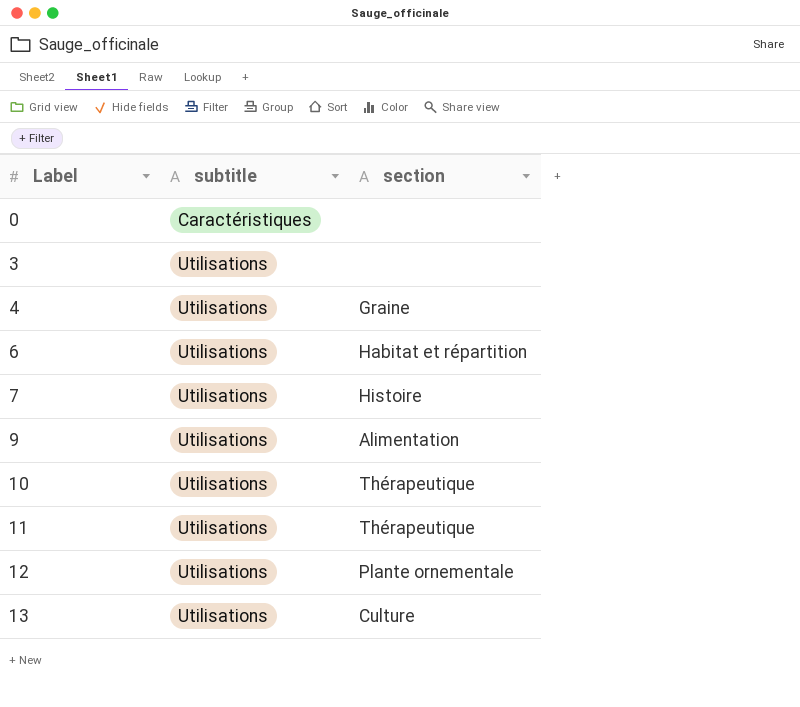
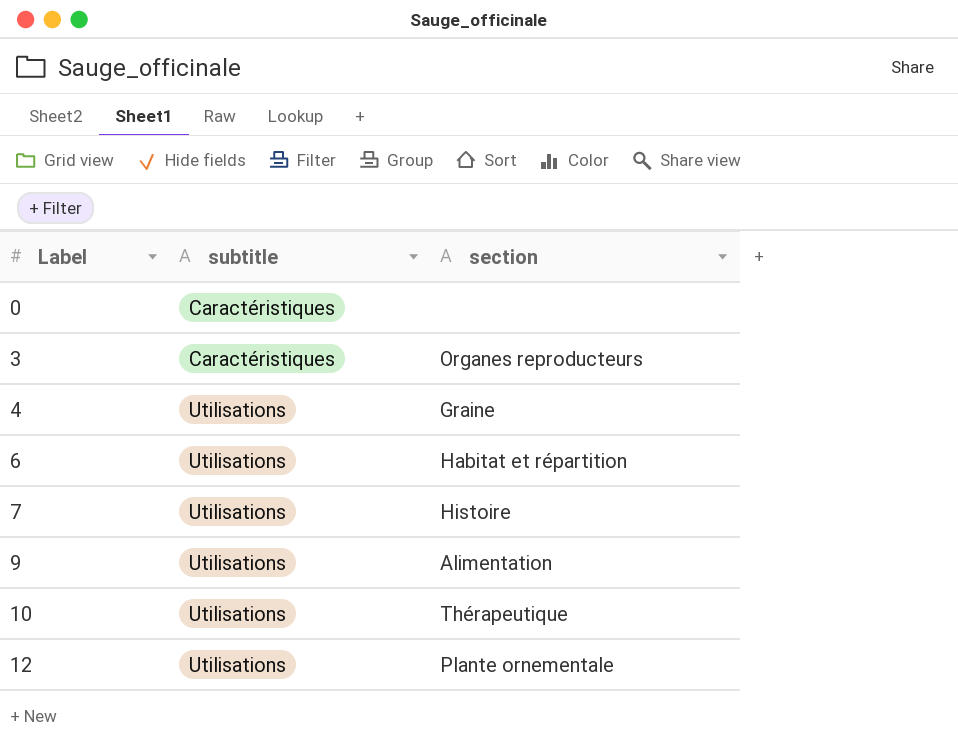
row 11: Utilisations | Thérapeutique -> none
row 13: Utilisations | Culture -> none
3 | subtitle: Utilisations -> Caractéristiques
3 | section: none -> Organes reproducteurs

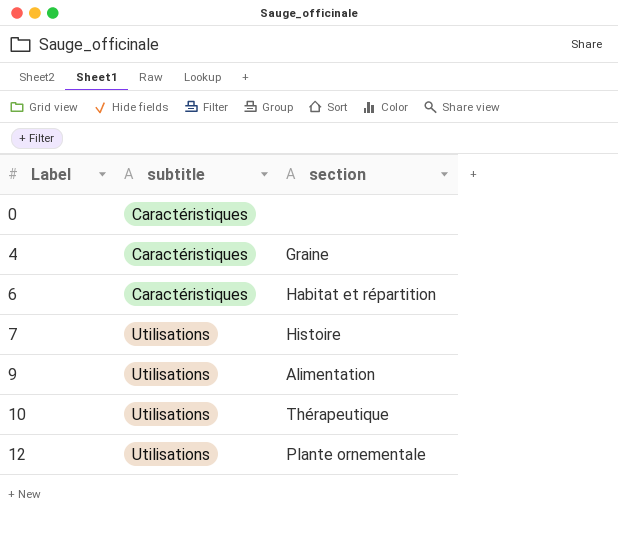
row 3: Caractéristiques | Organes reproducteurs -> none
4 | subtitle: Utilisations -> Caractéristiques
6 | subtitle: Utilisations -> Caractéristiques

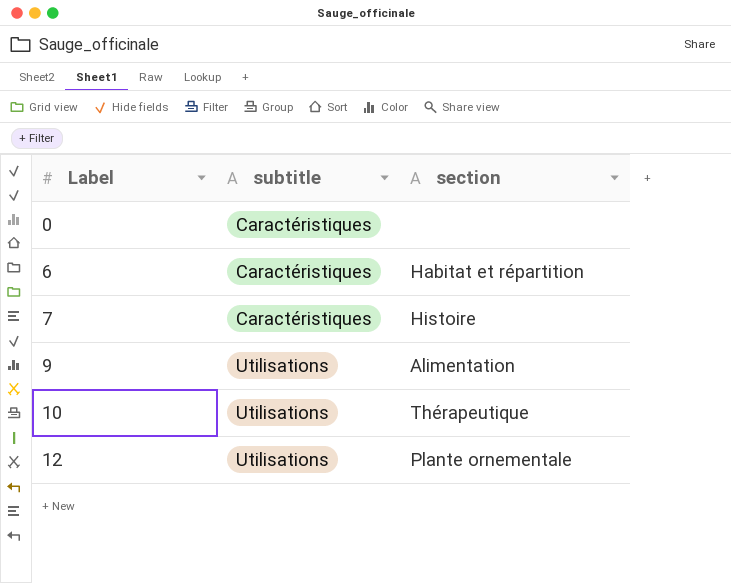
row 4: Caractéristiques | Graine -> none
7 | subtitle: Utilisations -> Caractéristiques

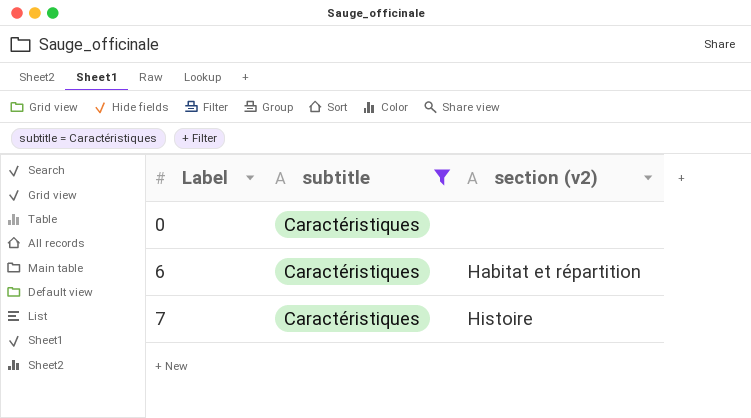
filter: none -> subtitle = Caractéristiques
column name: section -> section (v2)

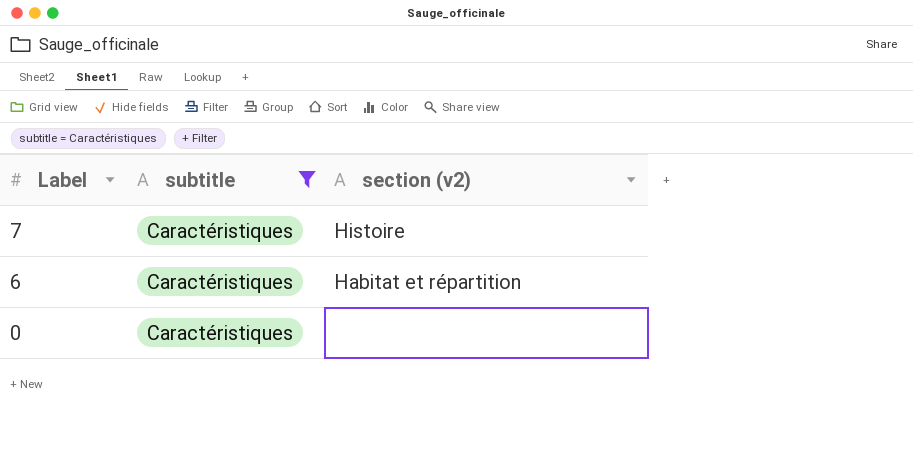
row order: Label ascending -> Label descending

